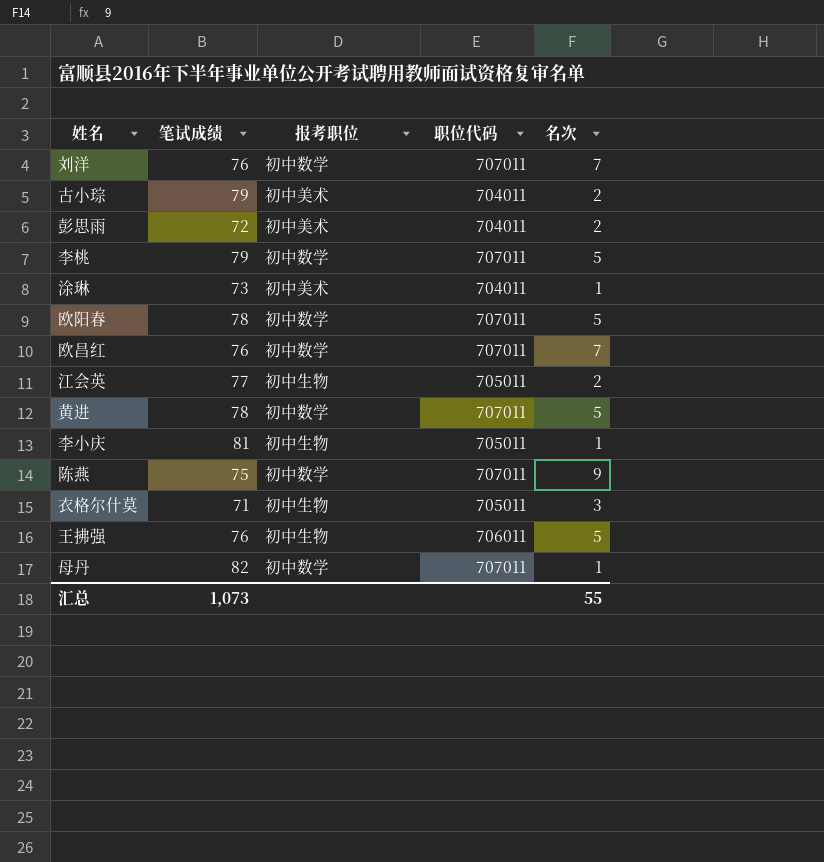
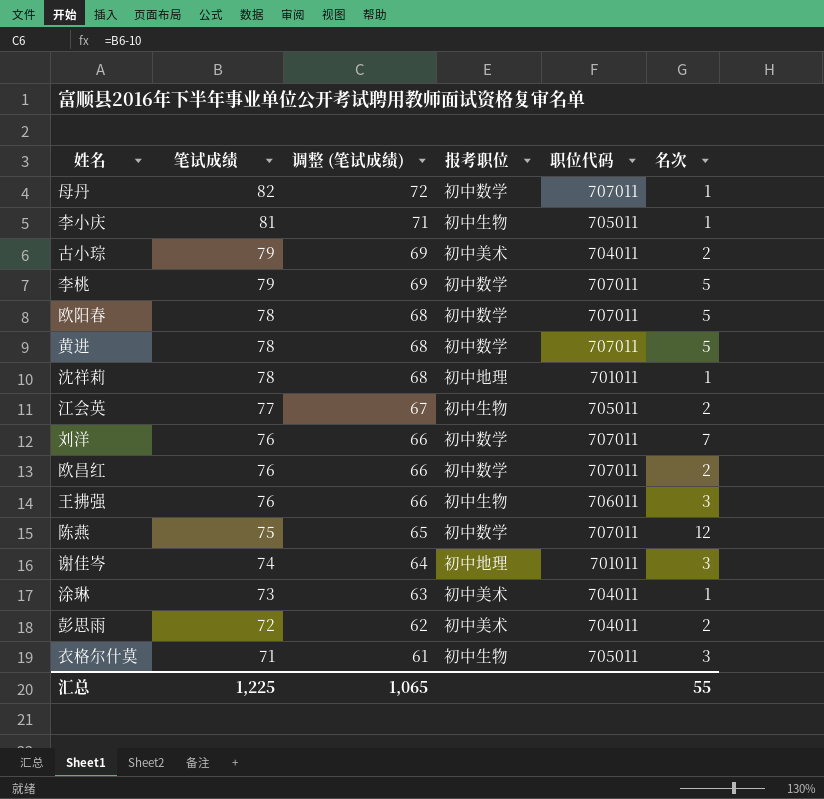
row order: none -> 笔试成绩 descending
column 调整 (笔试成绩) | formula: none -> [笔试成绩] - 10
row 沈祥莉: none -> 78 | 68 | 初中地理 | 701011 | 1
欧昌红 | 名次: 7 -> 2
王拂强 | 名次: 5 -> 3
陈燕 | 名次: 9 -> 12
row 谢佳岑: none -> 74 | 64 | 初中地理 | 701011 | 3
汇总 | 笔试成绩: 1,073 -> 1,225

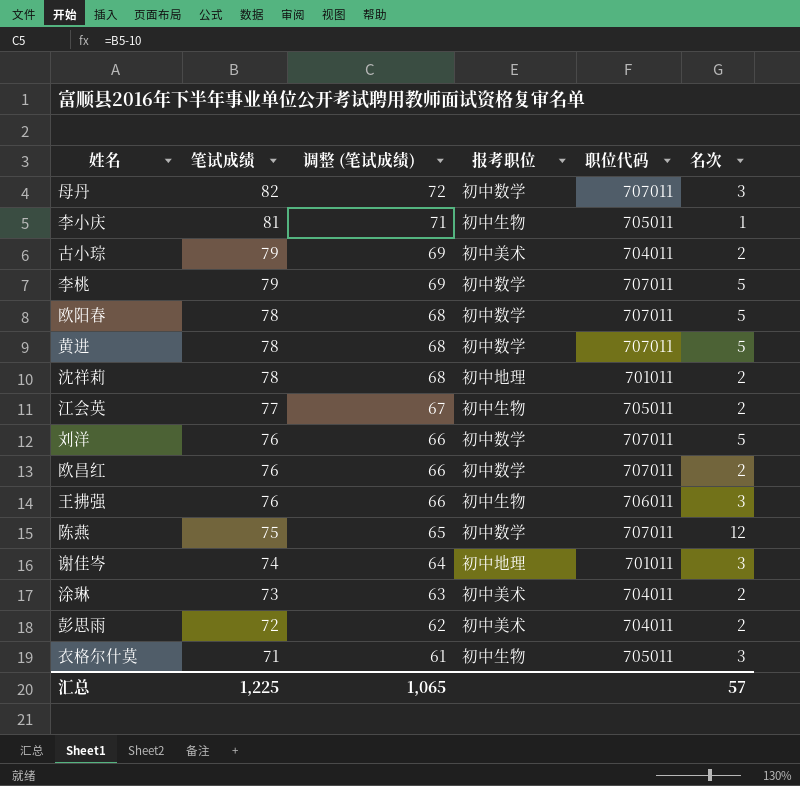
母丹 | 名次: 1 -> 3
沈祥莉 | 名次: 1 -> 2
刘洋 | 名次: 7 -> 5
涂琳 | 名次: 1 -> 2
汇总 | 名次: 55 -> 57

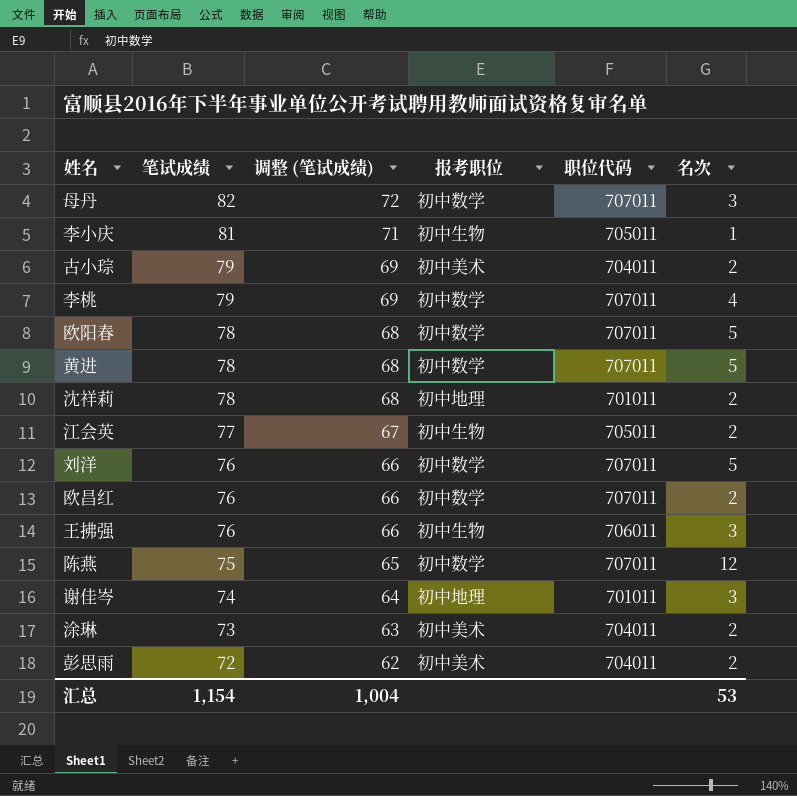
row 衣格尔什莫: 71 | 61 | 初中生物 | 705011 | 3 -> none
李桃 | 名次: 5 -> 4
汇总 | 笔试成绩: 1,225 -> 1,154
汇总 | 调整 (笔试成绩): 1,065 -> 1,004
汇总 | 名次: 57 -> 53

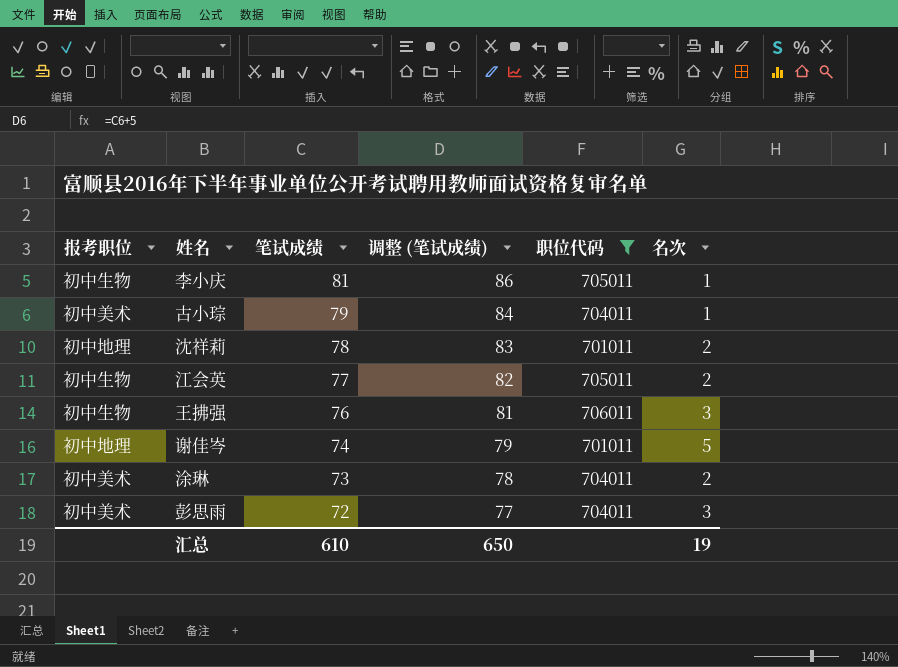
filter: none -> 职位代码 != 707011
column 报考职位 | position: 4 -> 1
column 调整 (笔试成绩) | formula: [笔试成绩] - 10 -> [笔试成绩] + 5
古小琮 | 名次: 2 -> 1
谢佳岑 | 名次: 3 -> 5
彭思雨 | 名次: 2 -> 3
汇总 | 笔试成绩: 1,154 -> 610
汇总 | 调整 (笔试成绩): 1,004 -> 650
汇总 | 名次: 53 -> 19

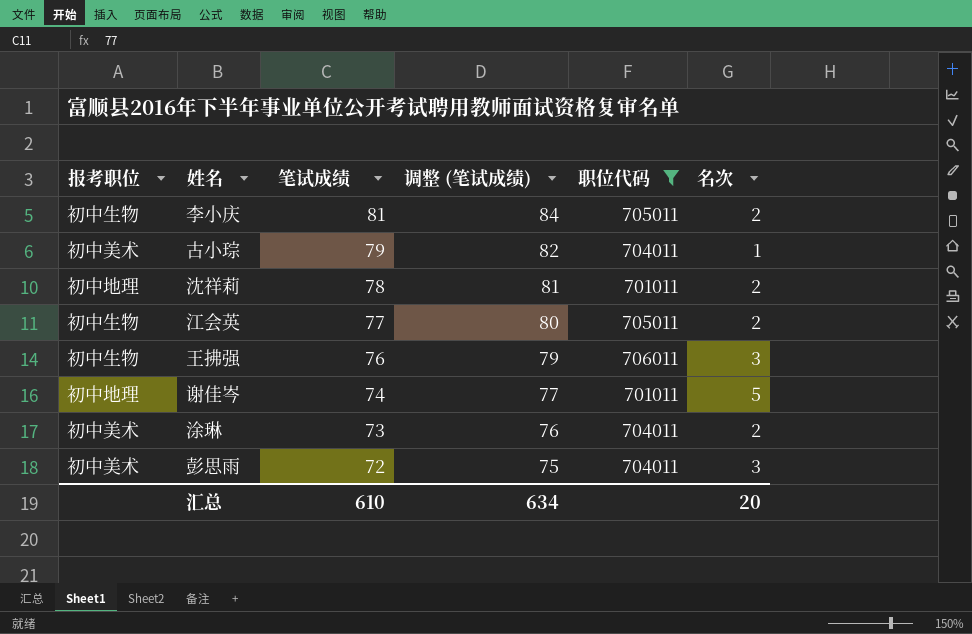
column 调整 (笔试成绩) | formula: [笔试成绩] + 5 -> [笔试成绩] + 3
李小庆 | 名次: 1 -> 2
汇总 | 调整 (笔试成绩): 650 -> 634
汇总 | 名次: 19 -> 20

